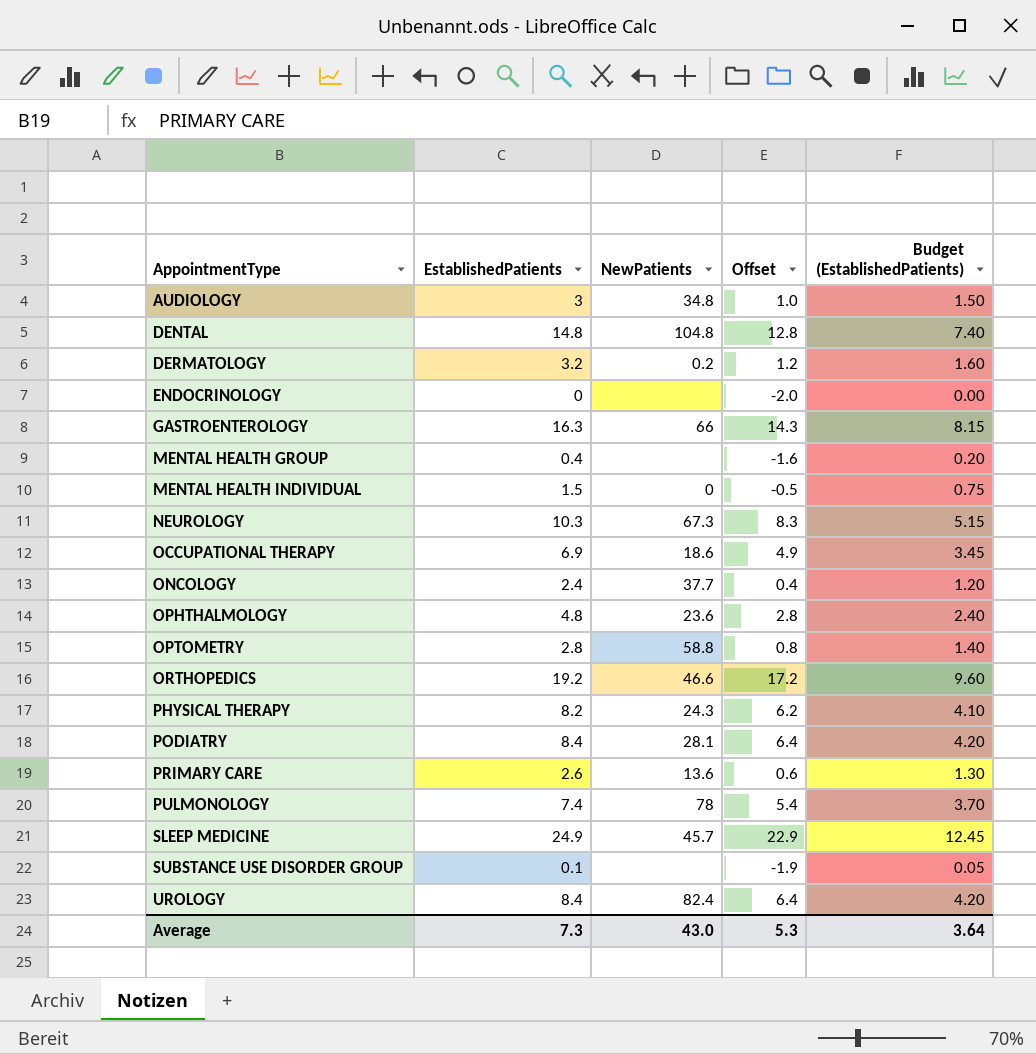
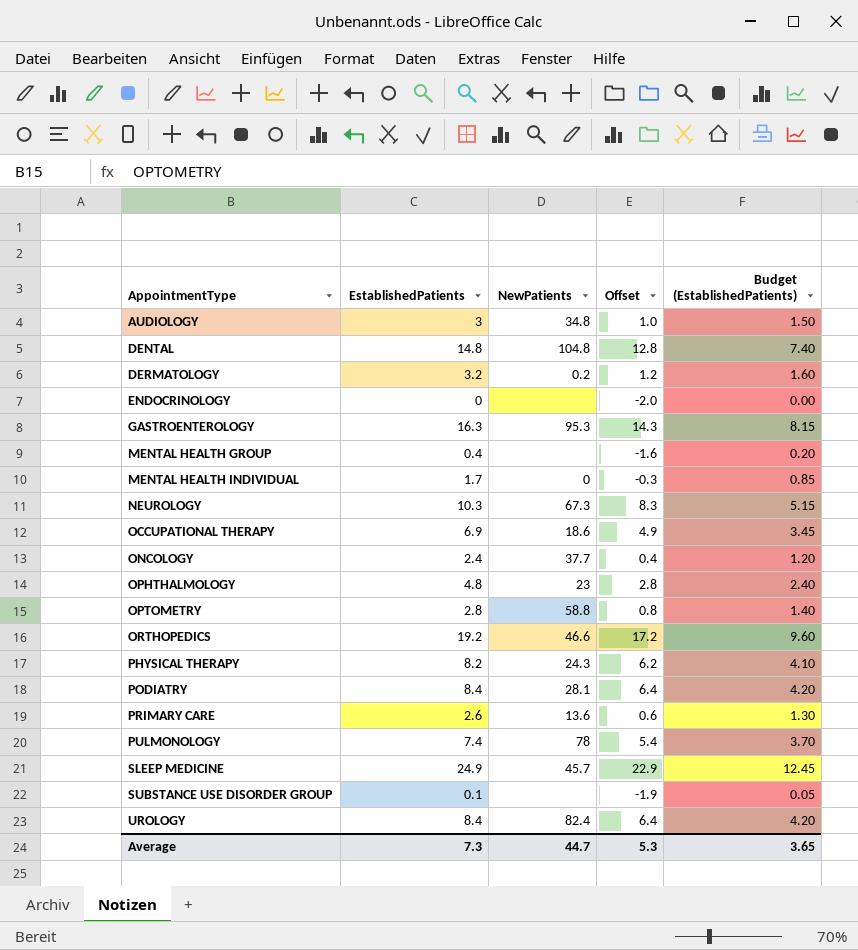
GASTROENTEROLOGY | NewPatients: 66 -> 95.3
MENTAL HEALTH INDIVIDUAL | EstablishedPatients: 1.5 -> 1.7
MENTAL HEALTH INDIVIDUAL | Offset: -0.5 -> -0.3
MENTAL HEALTH INDIVIDUAL | Budget (EstablishedPatients): 0.75 -> 0.85
OPHTHALMOLOGY | NewPatients: 23.6 -> 23
Average | NewPatients: 43.0 -> 44.7
Average | Budget (EstablishedPatients): 3.64 -> 3.65

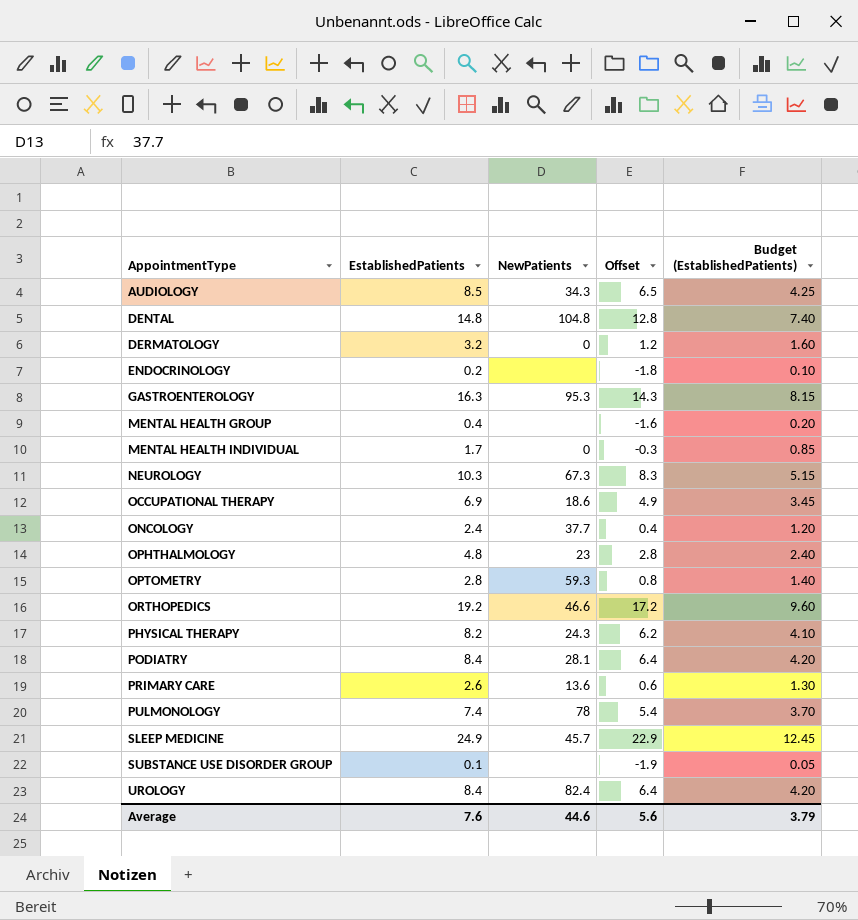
AUDIOLOGY | EstablishedPatients: 3 -> 8.5
AUDIOLOGY | NewPatients: 34.8 -> 34.3
AUDIOLOGY | Offset: 1.0 -> 6.5
AUDIOLOGY | Budget (EstablishedPatients): 1.50 -> 4.25
DERMATOLOGY | NewPatients: 0.2 -> 0
ENDOCRINOLOGY | EstablishedPatients: 0 -> 0.2
ENDOCRINOLOGY | Offset: -2.0 -> -1.8
ENDOCRINOLOGY | Budget (EstablishedPatients): 0.00 -> 0.10
OPTOMETRY | NewPatients: 58.8 -> 59.3
Average | EstablishedPatients: 7.3 -> 7.6
Average | NewPatients: 44.7 -> 44.6
Average | Offset: 5.3 -> 5.6
Average | Budget (EstablishedPatients): 3.65 -> 3.79

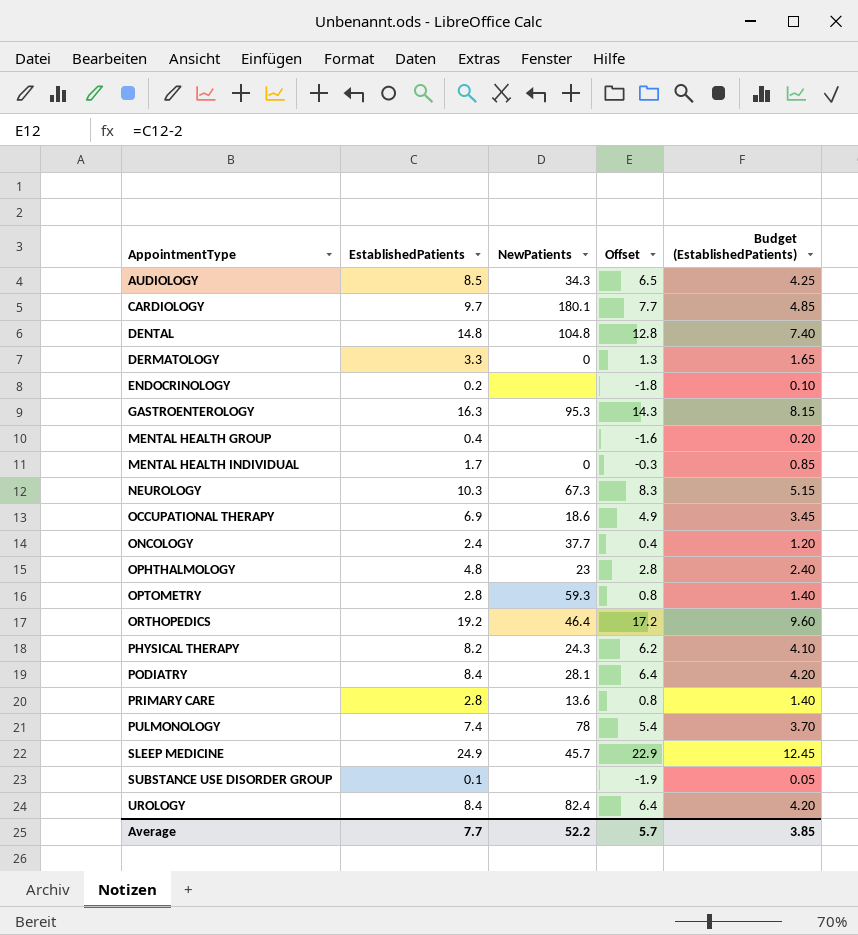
row CARDIOLOGY: none -> 9.7 | 180.1 | 7.7 | 4.85
DERMATOLOGY | EstablishedPatients: 3.2 -> 3.3
DERMATOLOGY | Offset: 1.2 -> 1.3
DERMATOLOGY | Budget (EstablishedPatients): 1.60 -> 1.65
ORTHOPEDICS | NewPatients: 46.6 -> 46.4
PRIMARY CARE | EstablishedPatients: 2.6 -> 2.8
PRIMARY CARE | Offset: 0.6 -> 0.8
PRIMARY CARE | Budget (EstablishedPatients): 1.30 -> 1.40
Average | EstablishedPatients: 7.6 -> 7.7
Average | NewPatients: 44.6 -> 52.2
Average | Offset: 5.6 -> 5.7
Average | Budget (EstablishedPatients): 3.79 -> 3.85

